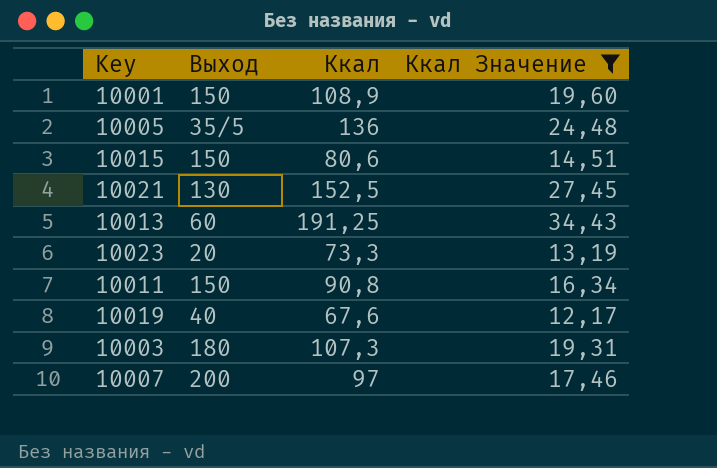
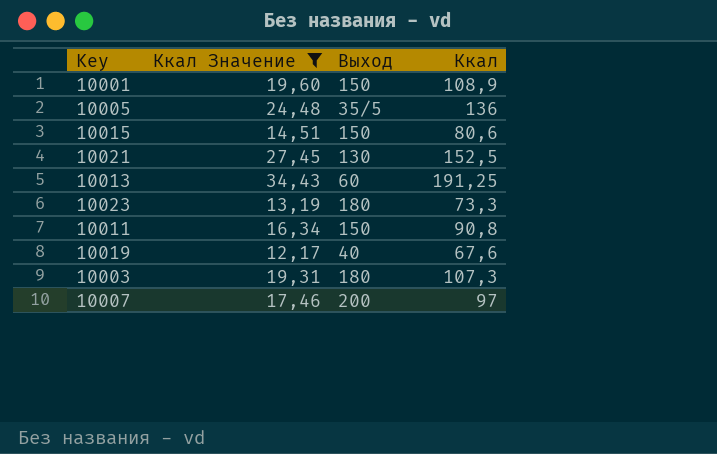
column Ккал Значение | position: 4 -> 2
10023 | Выход: 20 -> 180

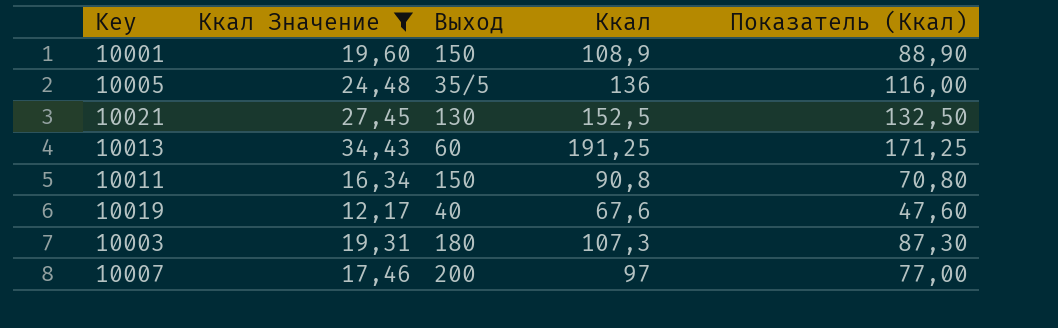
column Показатель (Ккал) | formula: none -> [Ккал] - 20
row 10015: 14,51 | 150 | 80,6 -> none
row 10023: 13,19 | 180 | 73,3 -> none

